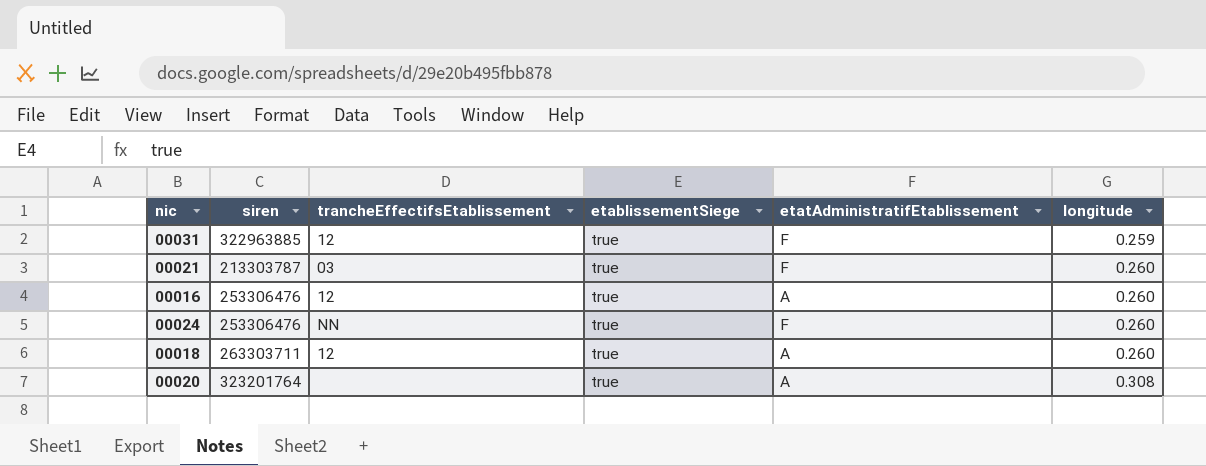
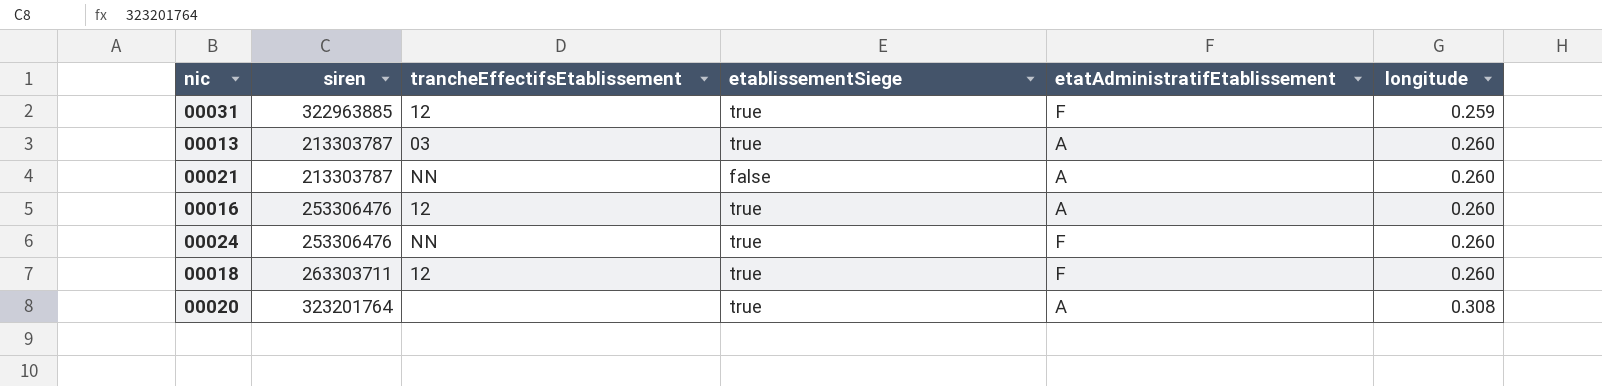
row 00013: none -> 213303787 | 03 | true | A | 0.260
00021 | trancheEffectifsEtablissement: 03 -> NN
00021 | etablissementSiege: true -> false
00021 | etatAdministratifEtablissement: F -> A
00018 | etatAdministratifEtablissement: A -> F

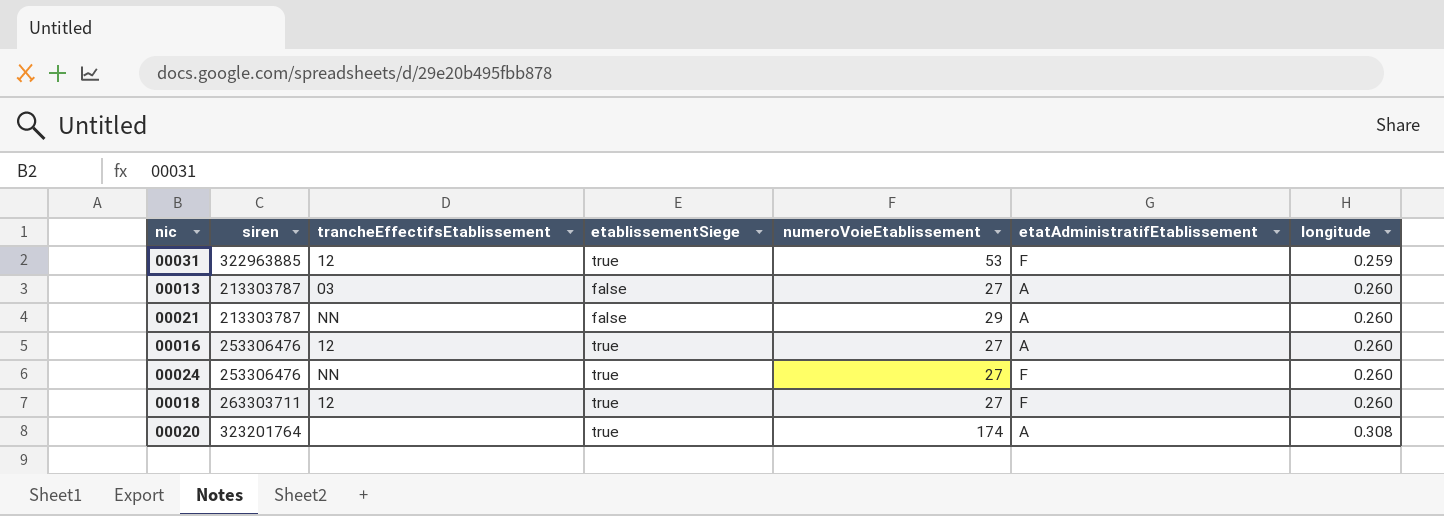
column numeroVoieEtablissement | position: none -> 5
00013 | etablissementSiege: true -> false

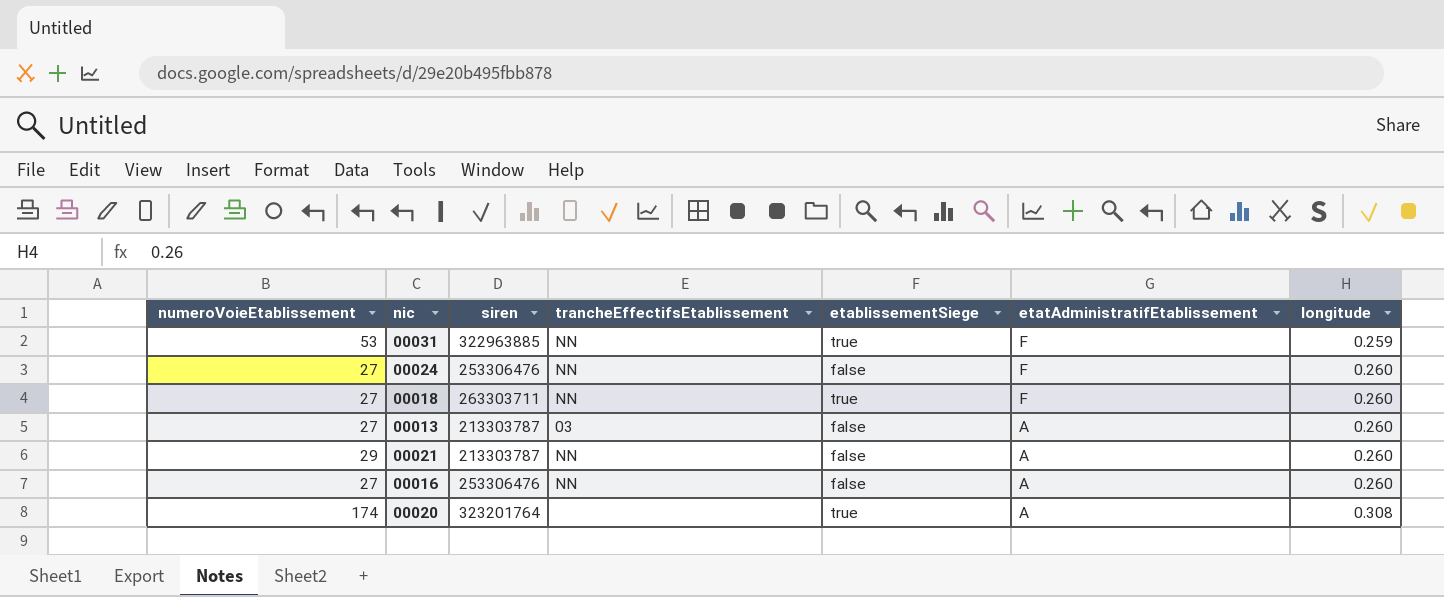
row order: longitude ascending -> etatAdministratifEtablissement descending
column numeroVoieEtablissement | position: 5 -> 1
00031 | trancheEffectifsEtablissement: 12 -> NN
00024 | etablissementSiege: true -> false
00018 | trancheEffectifsEtablissement: 12 -> NN
00016 | trancheEffectifsEtablissement: 12 -> NN
00016 | etablissementSiege: true -> false

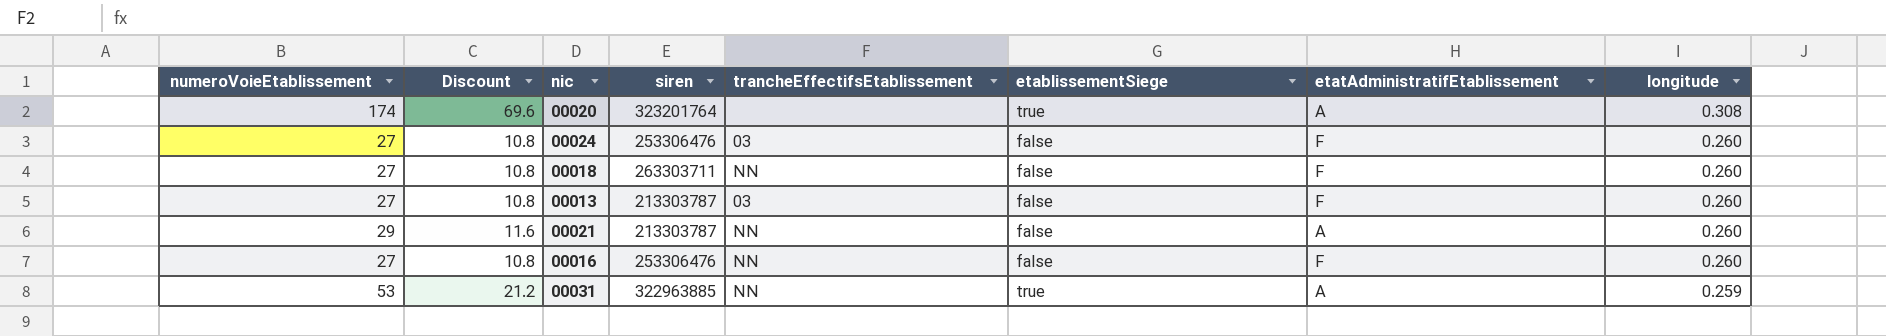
row order: etatAdministratifEtablissement descending -> longitude descending
column Discount | formula: none -> [numeroVoieEtablissement] * 0.4
00024 | trancheEffectifsEtablissement: NN -> 03
00018 | etablissementSiege: true -> false
00013 | etatAdministratifEtablissement: A -> F
00016 | etatAdministratifEtablissement: A -> F
00031 | etatAdministratifEtablissement: F -> A

